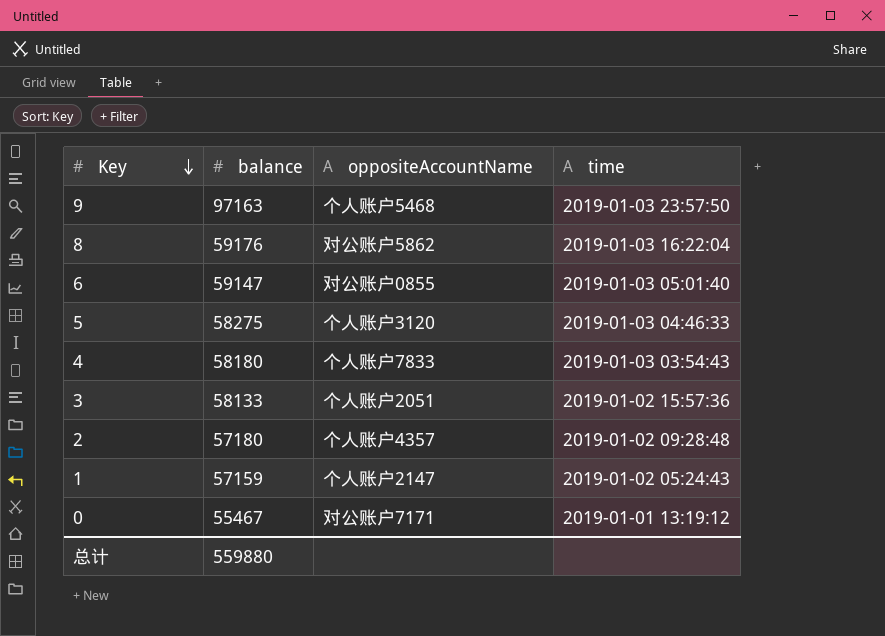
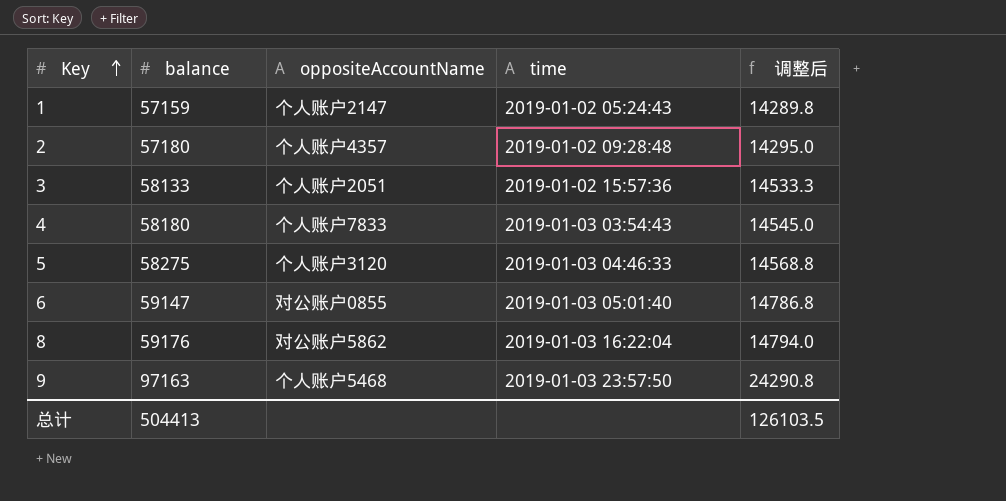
row order: Key descending -> Key ascending
column 调整后 | formula: none -> [balance] * 0.25
row 0: 55467 | 对公账户7171 | 2019-01-01 13:19:12 -> none
总计 | balance: 559880 -> 504413

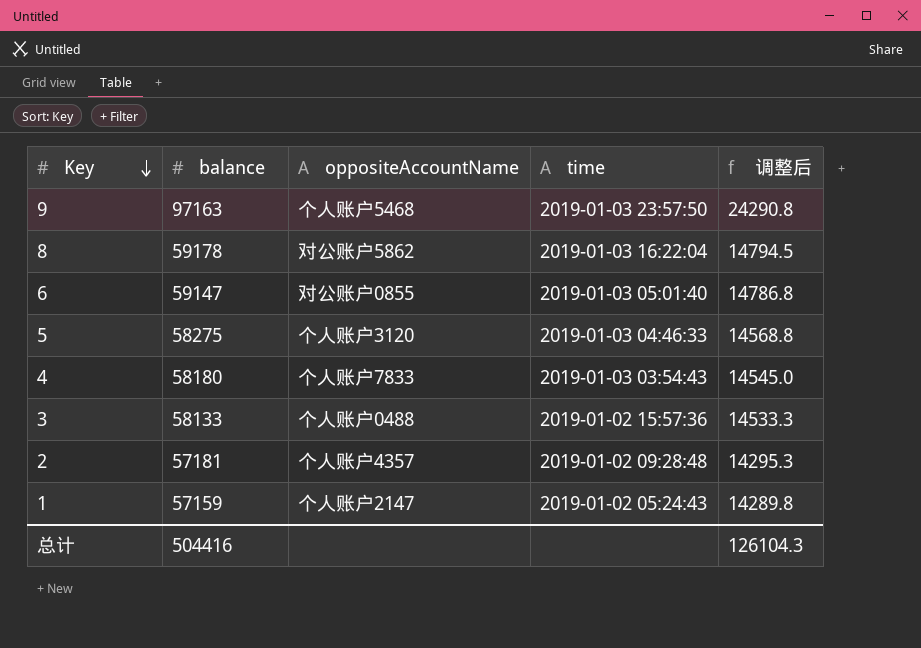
row order: Key ascending -> Key descending
8 | balance: 59176 -> 59178
8 | 调整后: 14794.0 -> 14794.5
3 | oppositeAccountName: 个人账户2051 -> 个人账户0488
2 | balance: 57180 -> 57181
2 | 调整后: 14295.0 -> 14295.3
总计 | balance: 504413 -> 504416
总计 | 调整后: 126103.5 -> 126104.3

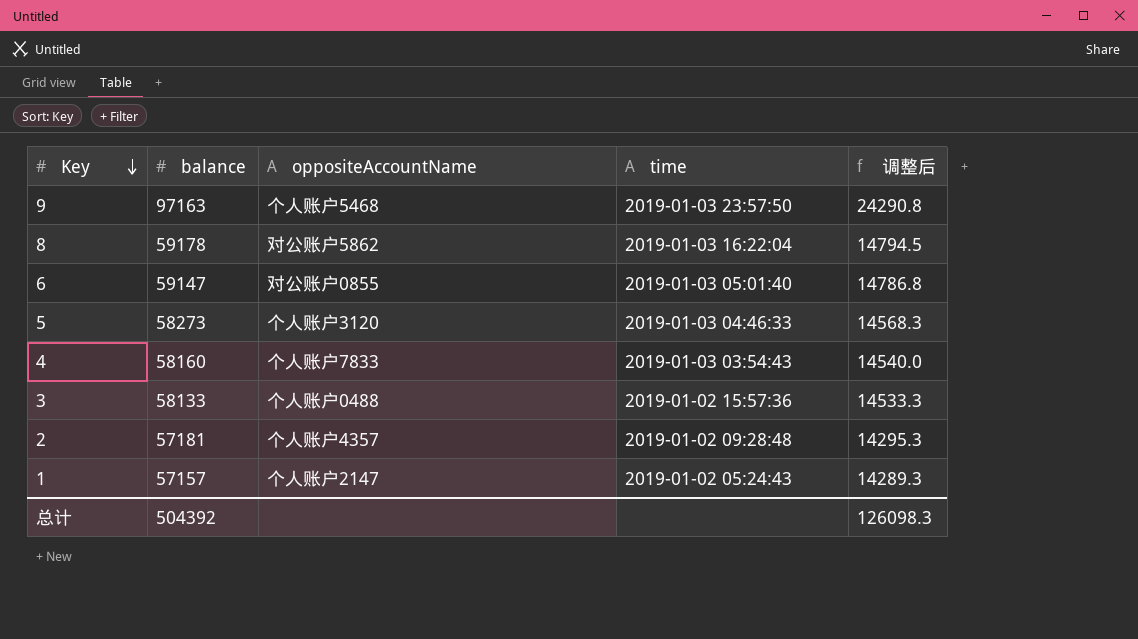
5 | balance: 58275 -> 58273
5 | 调整后: 14568.8 -> 14568.3
4 | balance: 58180 -> 58160
4 | 调整后: 14545.0 -> 14540.0
1 | balance: 57159 -> 57157
1 | 调整后: 14289.8 -> 14289.3
总计 | balance: 504416 -> 504392
总计 | 调整后: 126104.3 -> 126098.3

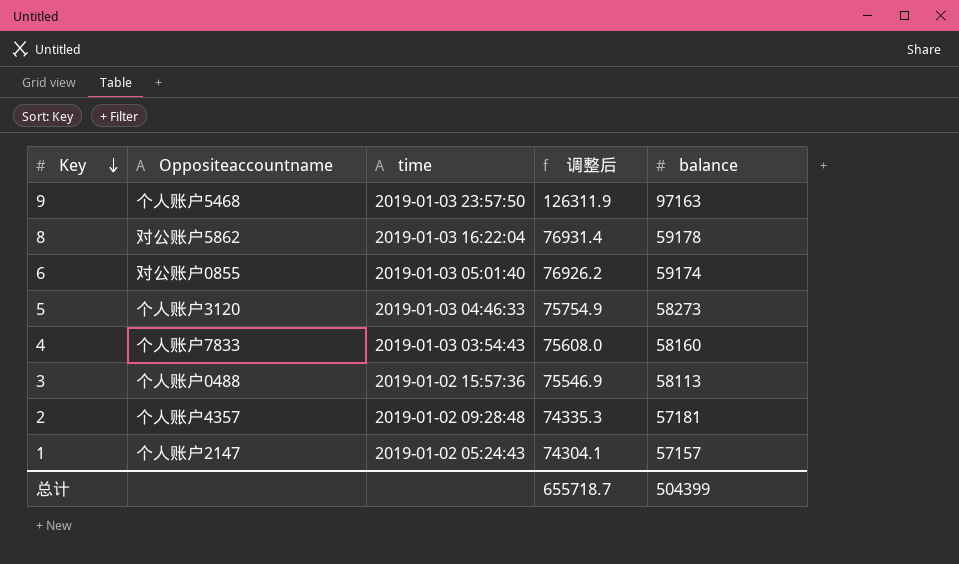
column name: oppositeAccountName -> Oppositeaccountname
column 调整后 | formula: [balance] * 0.25 -> [balance] * 1.3
column balance | position: 2 -> 5
6 | balance: 59147 -> 59174
3 | balance: 58133 -> 58113
总计 | 调整后: 126098.3 -> 655718.7
总计 | balance: 504392 -> 504399

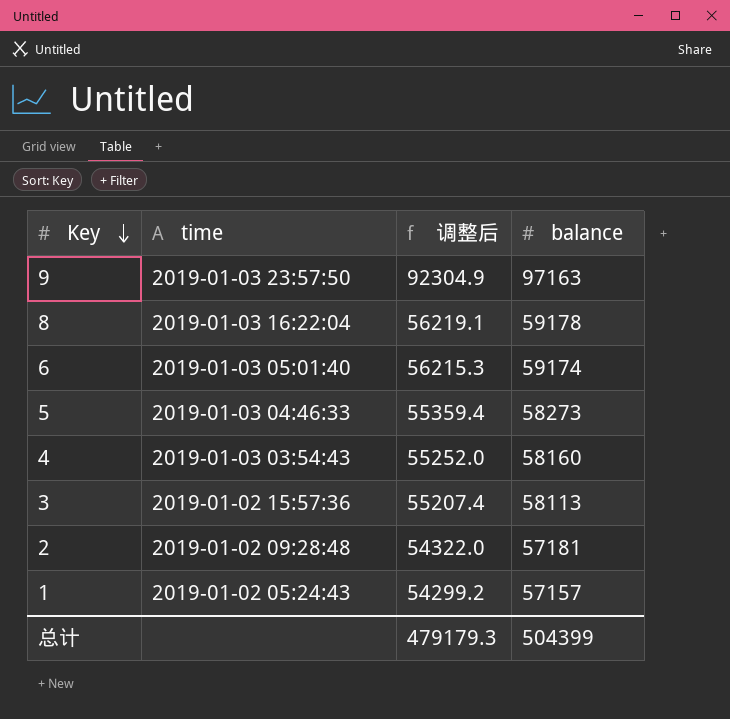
column Oppositeaccountname | position: 2 -> none
column 调整后 | formula: [balance] * 1.3 -> [balance] * 0.95
总计 | 调整后: 655718.7 -> 479179.3

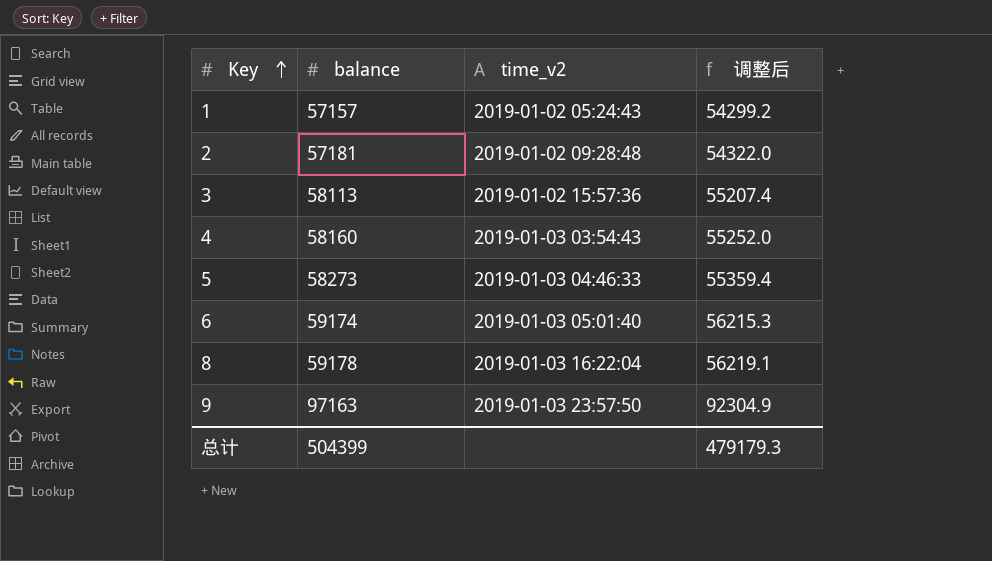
row order: Key descending -> Key ascending
column balance | position: 4 -> 2
column name: time -> time_v2

